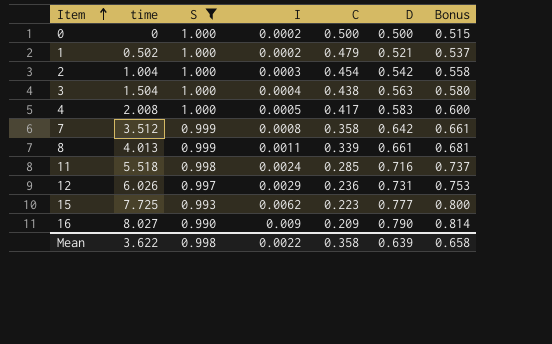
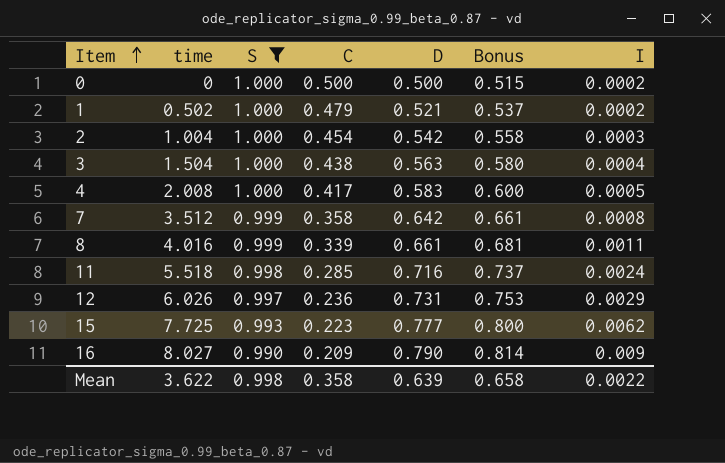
column I | position: 4 -> 7
8 | time: 4.013 -> 4.016

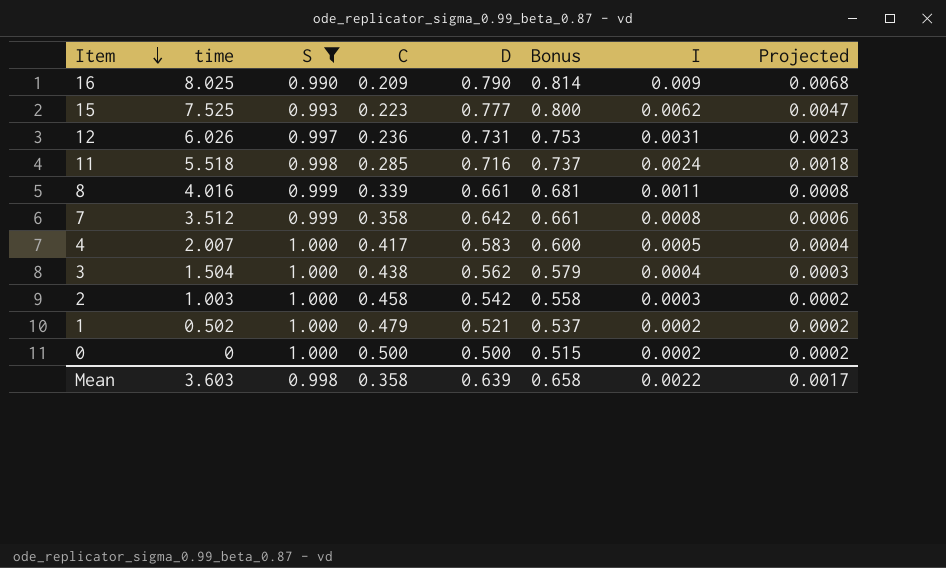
row order: Item ascending -> Item descending
column Projected | formula: none -> [I] * 0.75
16 | time: 8.027 -> 8.025
15 | time: 7.725 -> 7.525
12 | I: 0.0029 -> 0.0031
4 | time: 2.008 -> 2.007
3 | D: 0.563 -> 0.562
3 | Bonus: 0.580 -> 0.579
2 | time: 1.004 -> 1.003
2 | C: 0.454 -> 0.458
Mean | time: 3.622 -> 3.603

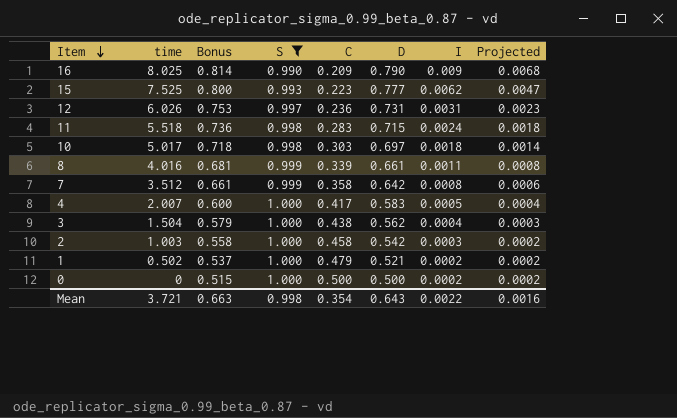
column Bonus | position: 6 -> 3
11 | Bonus: 0.737 -> 0.736
11 | C: 0.285 -> 0.283
11 | D: 0.716 -> 0.715
row 10: none -> 5.017 | 0.718 | 0.998 | 0.303 | 0.697 | 0.0018 | 0.0014
Mean | time: 3.603 -> 3.721
Mean | Bonus: 0.658 -> 0.663
Mean | C: 0.358 -> 0.354
Mean | D: 0.639 -> 0.643
Mean | Projected: 0.0017 -> 0.0016

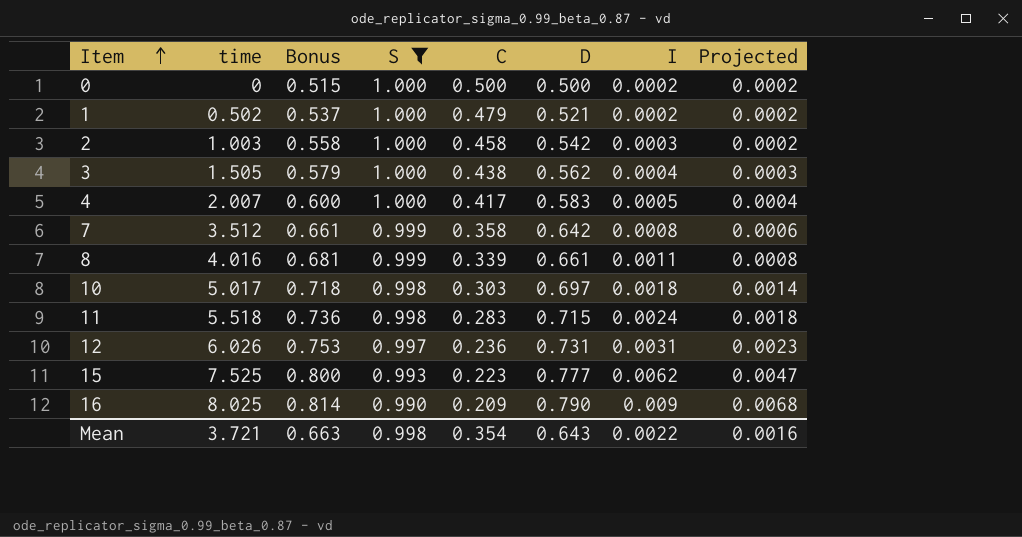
row order: Item descending -> Item ascending
3 | time: 1.504 -> 1.505

